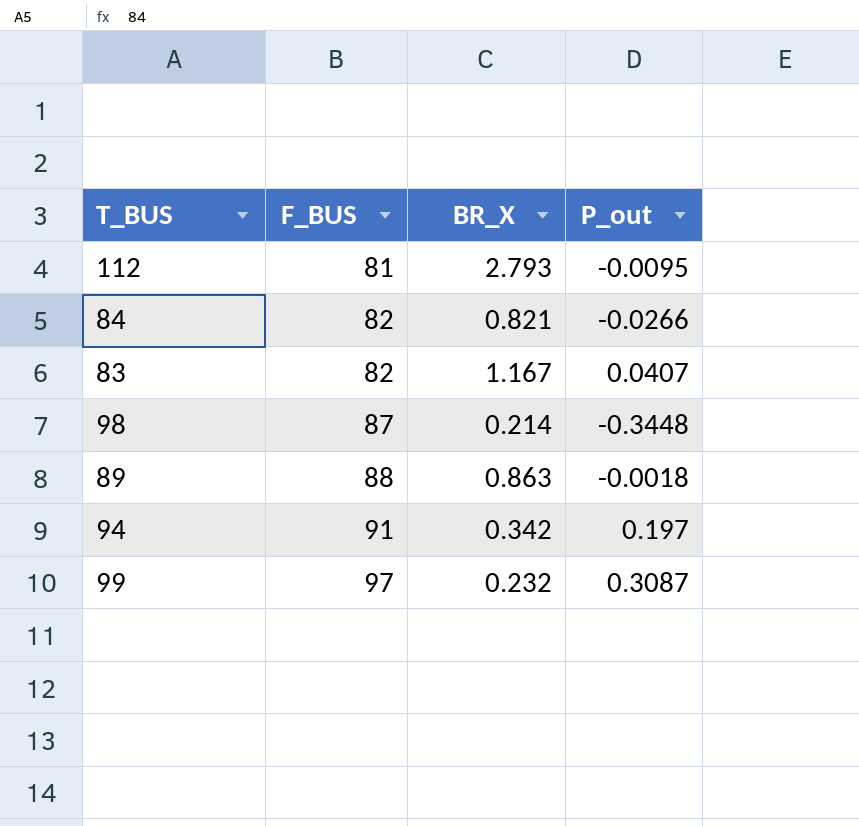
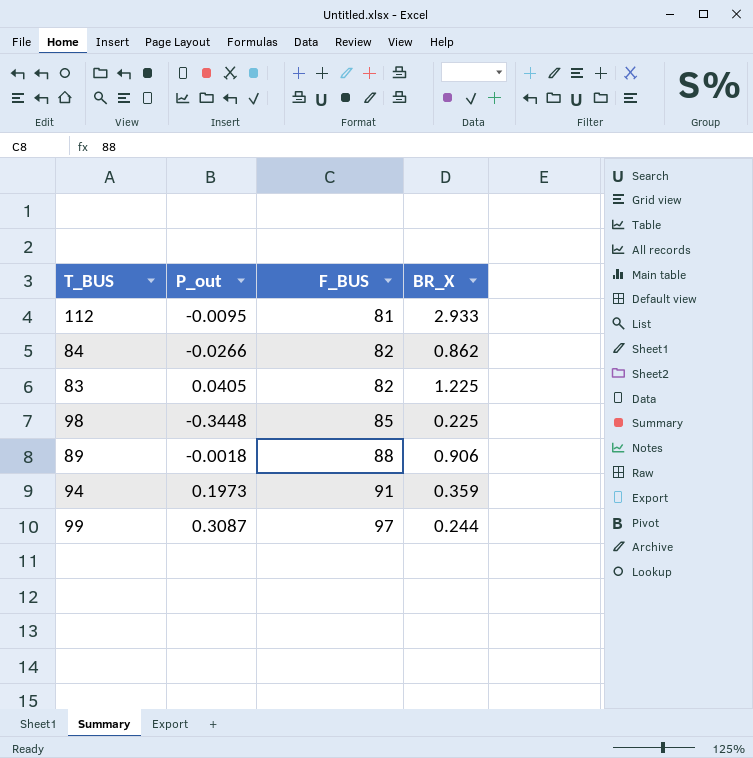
column P_out | position: 4 -> 2
112 | BR_X: 2.793 -> 2.933
84 | BR_X: 0.821 -> 0.862
83 | P_out: 0.0407 -> 0.0405
83 | BR_X: 1.167 -> 1.225
98 | F_BUS: 87 -> 85
98 | BR_X: 0.214 -> 0.225
89 | BR_X: 0.863 -> 0.906
94 | P_out: 0.197 -> 0.1973
94 | BR_X: 0.342 -> 0.359
99 | BR_X: 0.232 -> 0.244

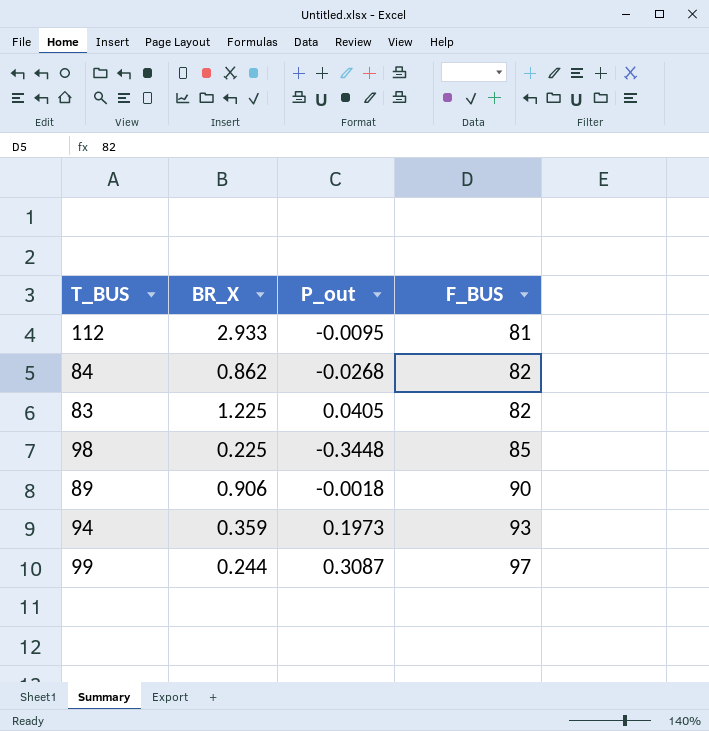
column BR_X | position: 4 -> 2
84 | P_out: -0.0266 -> -0.0268
89 | F_BUS: 88 -> 90
94 | F_BUS: 91 -> 93

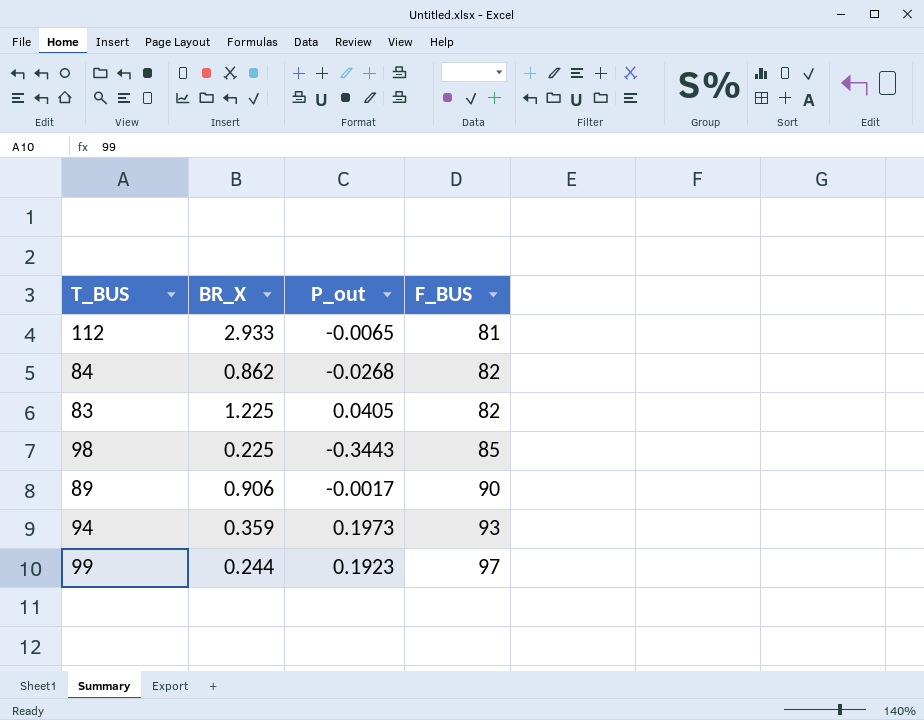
112 | P_out: -0.0095 -> -0.0065
98 | P_out: -0.3448 -> -0.3443
89 | P_out: -0.0018 -> -0.0017
99 | P_out: 0.3087 -> 0.1923

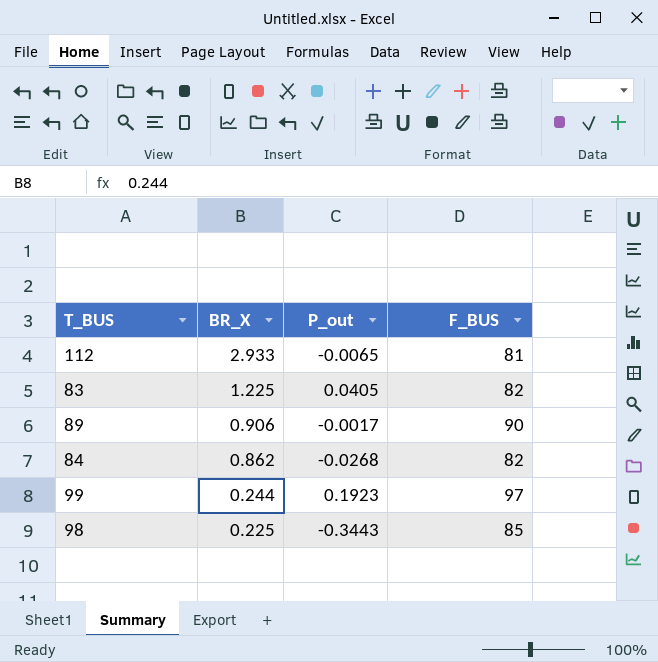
row order: F_BUS ascending -> BR_X descending
row 94: 0.359 | 0.1973 | 93 -> none

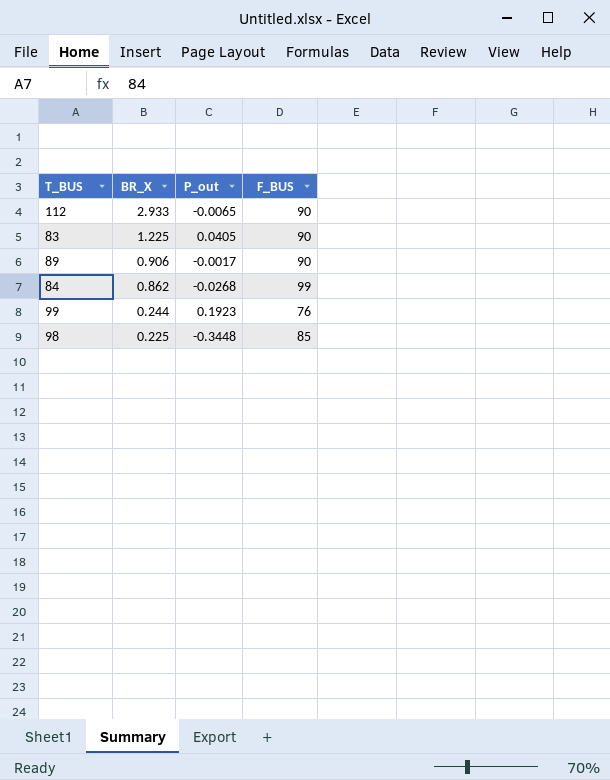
112 | F_BUS: 81 -> 90
83 | F_BUS: 82 -> 90
84 | F_BUS: 82 -> 99
99 | F_BUS: 97 -> 76
98 | P_out: -0.3443 -> -0.3448

